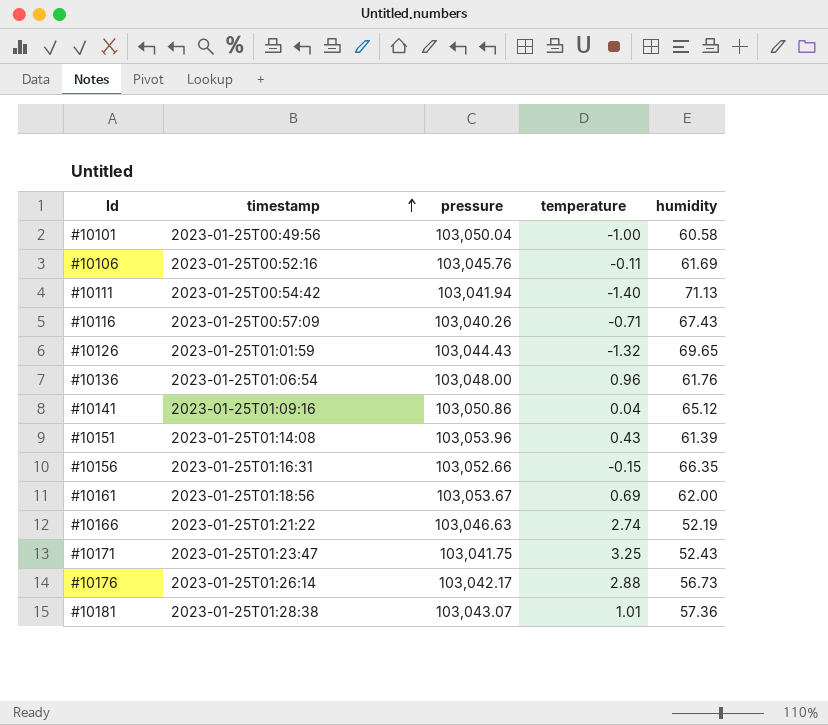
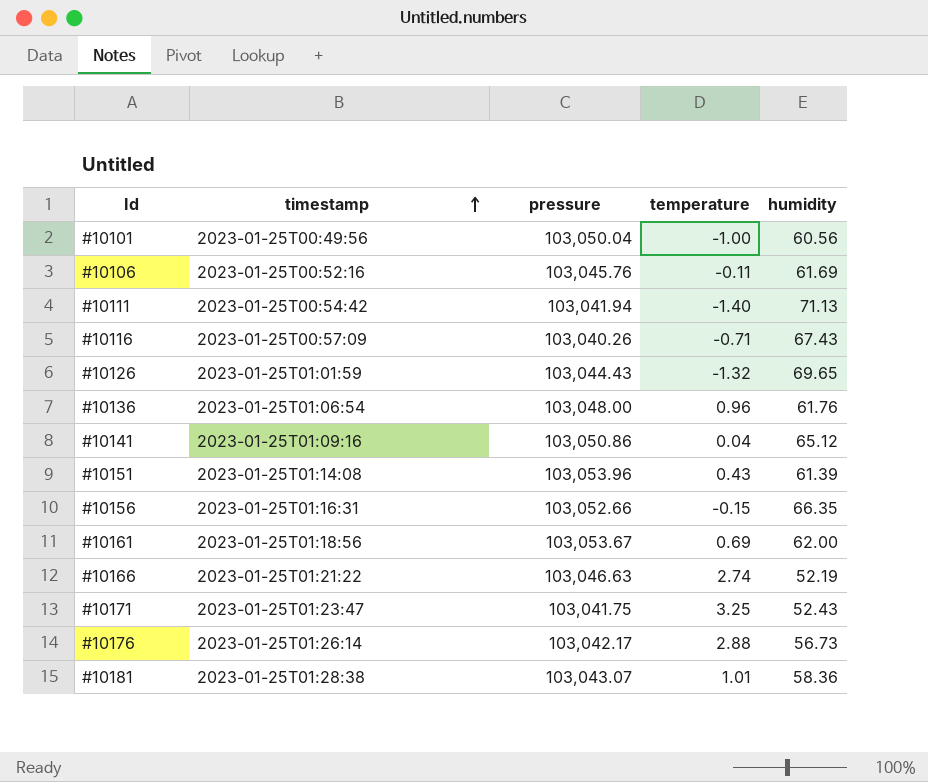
#10101 | humidity: 60.58 -> 60.56
#10181 | humidity: 57.36 -> 58.36

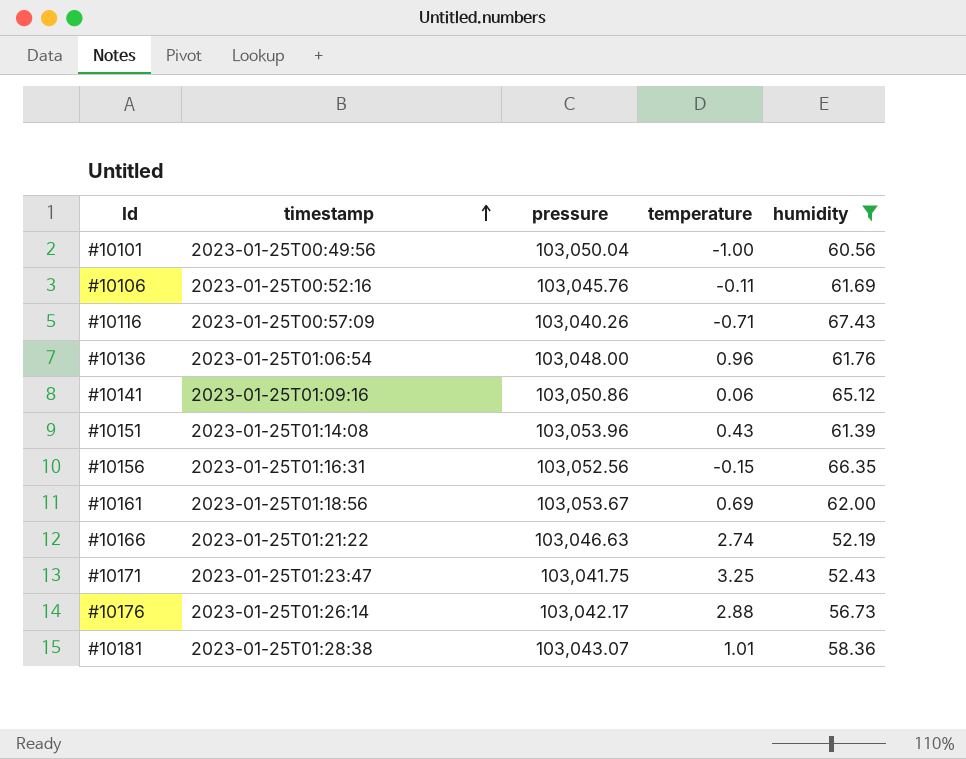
filter: none -> humidity <= 67.43
#10141 | temperature: 0.04 -> 0.06
#10156 | pressure: 103,052.66 -> 103,052.56

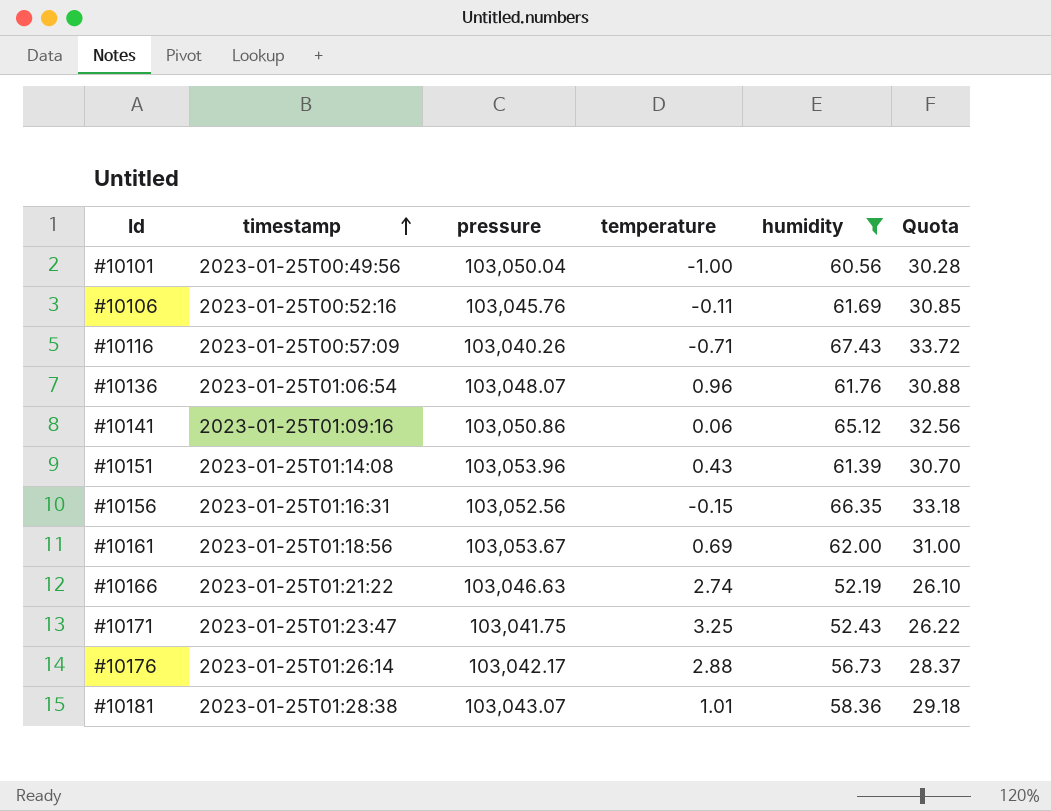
column Quota | formula: none -> [humidity] * 0.5
#10136 | pressure: 103,048.00 -> 103,048.07

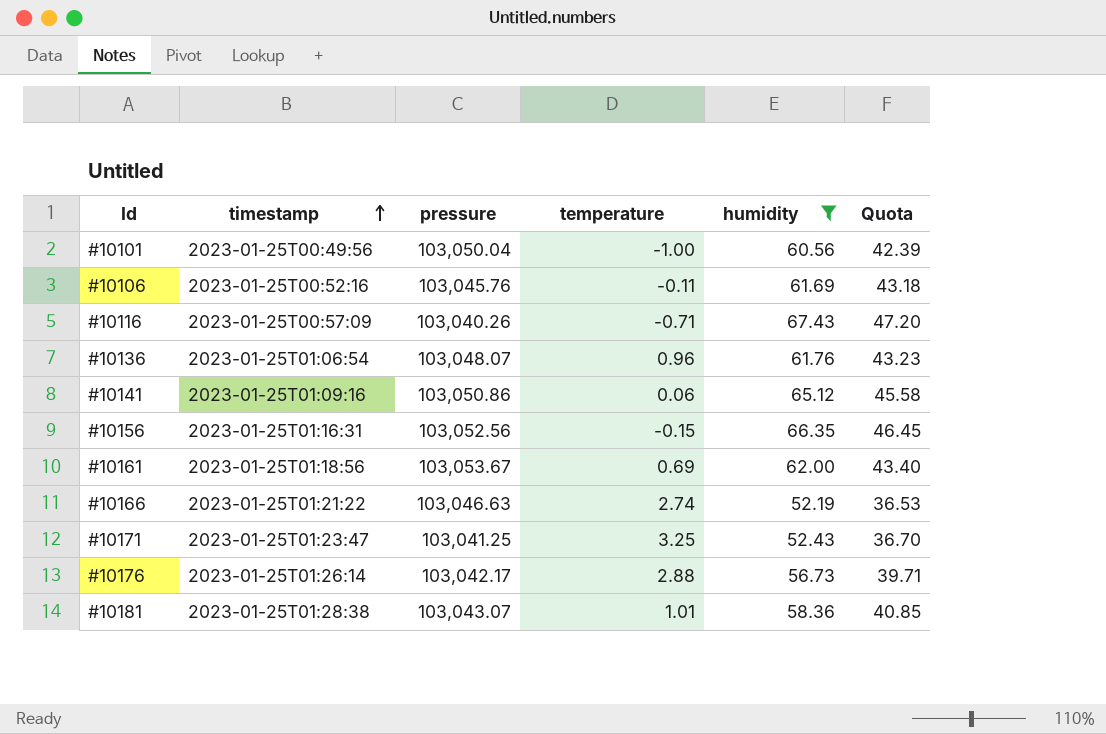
column Quota | formula: [humidity] * 0.5 -> [humidity] * 0.7
row #10151: 2023-01-25T01:14:08 | 103,053.96 | 0.43 | 61.39 | 30.70 -> none
#10171 | pressure: 103,041.75 -> 103,041.25

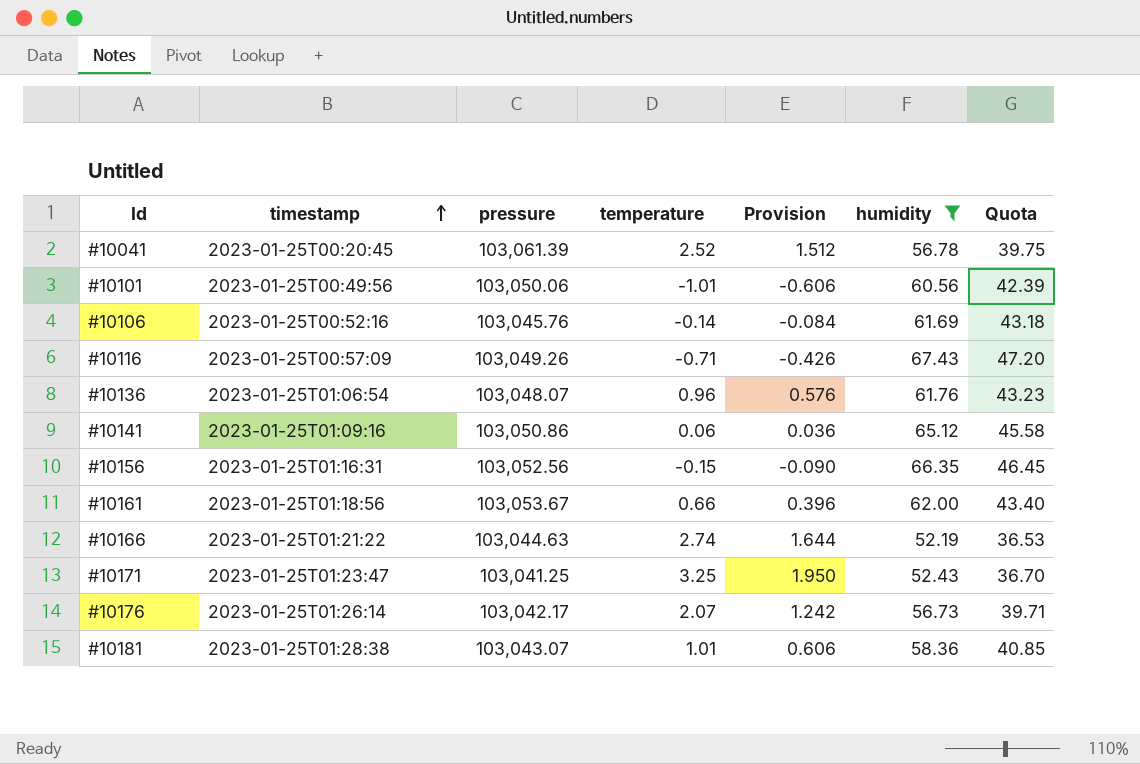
column Provision | formula: none -> [temperature] * 0.6
row #10041: none -> 2023-01-25T00:20:45 | 103,061.39 | 2.52 | 1.512 | 56.78 | 39.75
#10101 | pressure: 103,050.04 -> 103,050.06
#10101 | temperature: -1.00 -> -1.01
#10106 | temperature: -0.11 -> -0.14
#10116 | pressure: 103,040.26 -> 103,049.26
#10161 | temperature: 0.69 -> 0.66
#10166 | pressure: 103,046.63 -> 103,044.63
#10176 | temperature: 2.88 -> 2.07

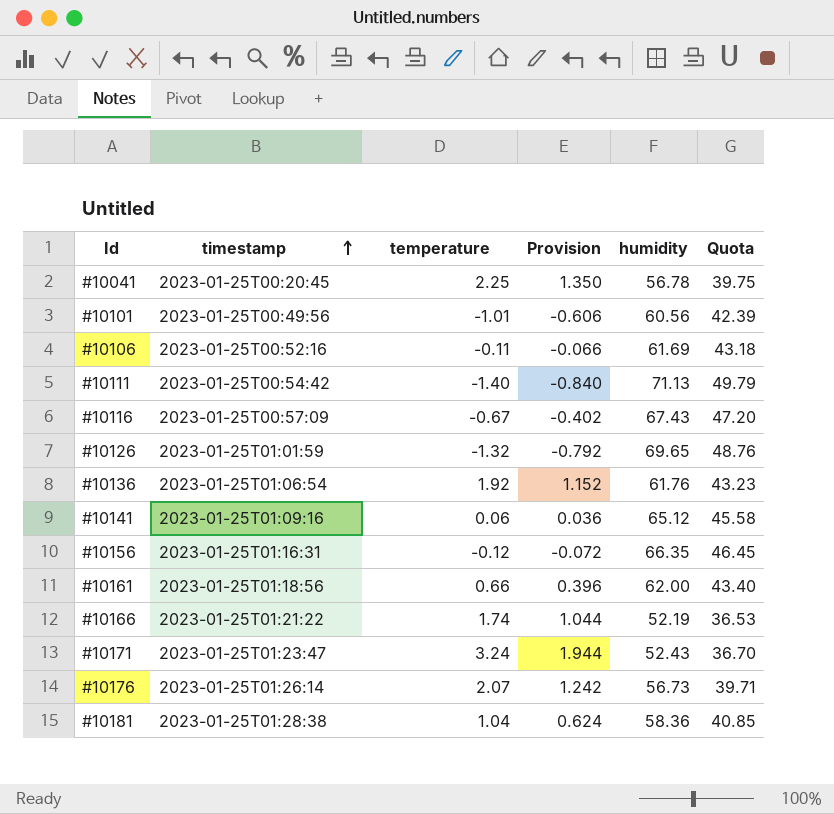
filter: humidity <= 67.43 -> none
column pressure | position: 3 -> none
#10041 | temperature: 2.52 -> 2.25
#10041 | Provision: 1.512 -> 1.350
#10106 | temperature: -0.14 -> -0.11
#10106 | Provision: -0.084 -> -0.066
#10116 | temperature: -0.71 -> -0.67
#10116 | Provision: -0.426 -> -0.402
#10136 | temperature: 0.96 -> 1.92
#10136 | Provision: 0.576 -> 1.152
#10156 | temperature: -0.15 -> -0.12
#10156 | Provision: -0.090 -> -0.072
#10166 | temperature: 2.74 -> 1.74
#10166 | Provision: 1.644 -> 1.044
#10171 | temperature: 3.25 -> 3.24
#10171 | Provision: 1.950 -> 1.944
#10181 | temperature: 1.01 -> 1.04
#10181 | Provision: 0.606 -> 0.624

